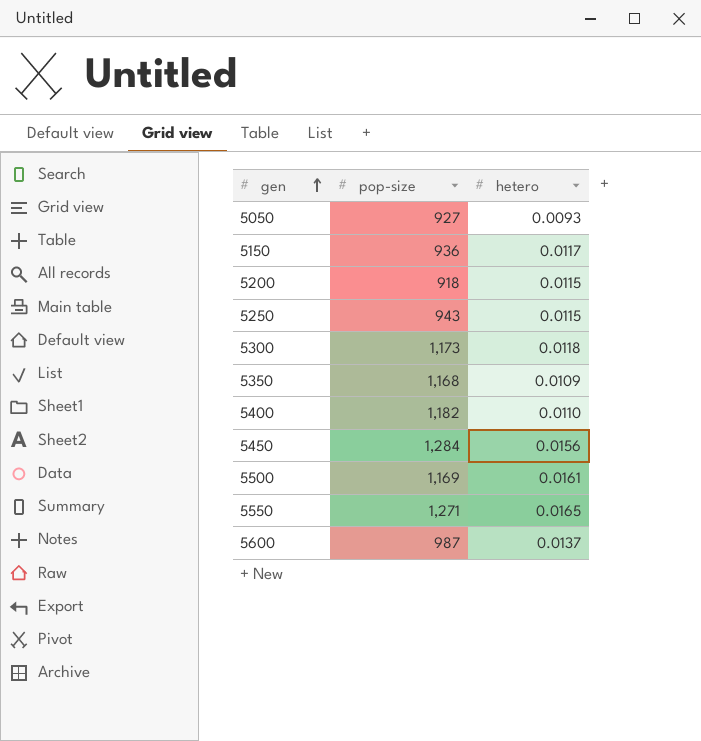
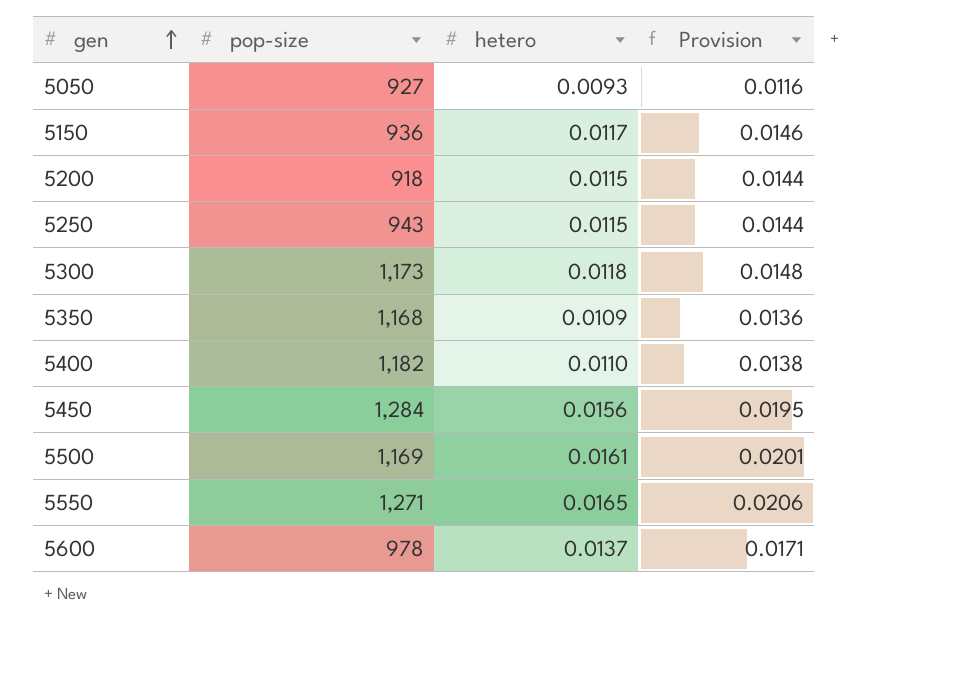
column Provision | formula: none -> [hetero] * 1.25
5600 | pop-size: 987 -> 978

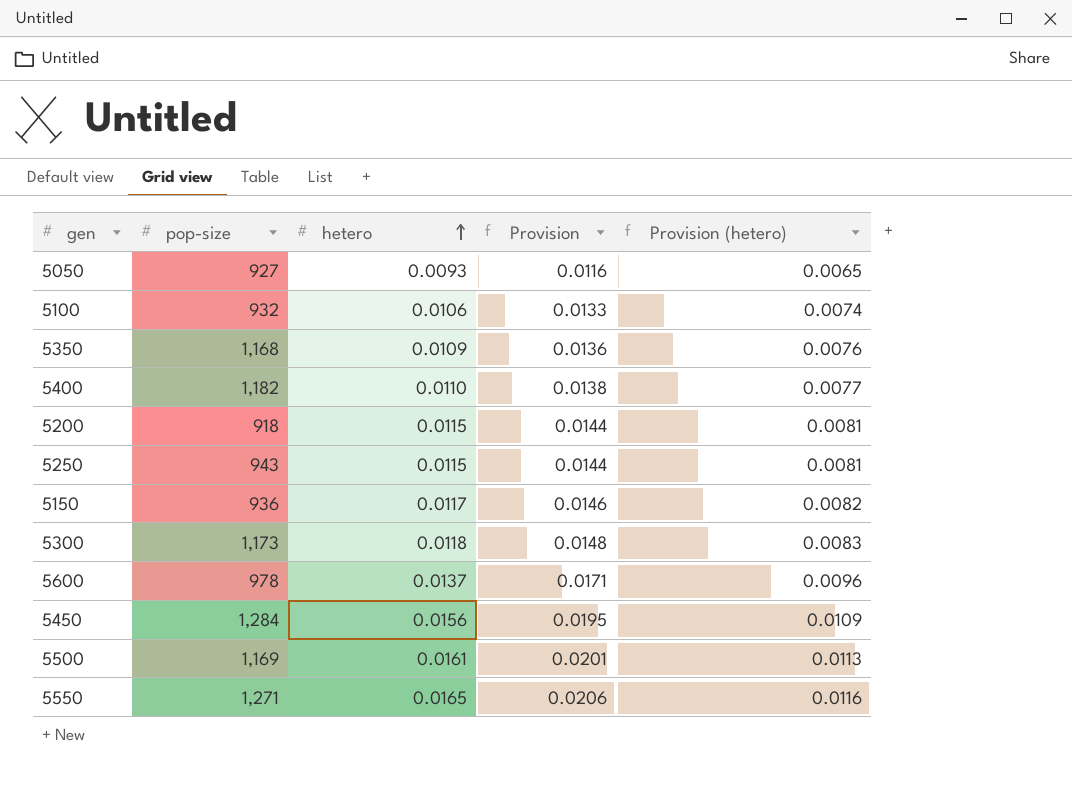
row order: gen ascending -> hetero ascending
column Provision (hetero) | formula: none -> [hetero] * 0.7
row 5100: none -> 932 | 0.0106 | 0.0133 | 0.0074

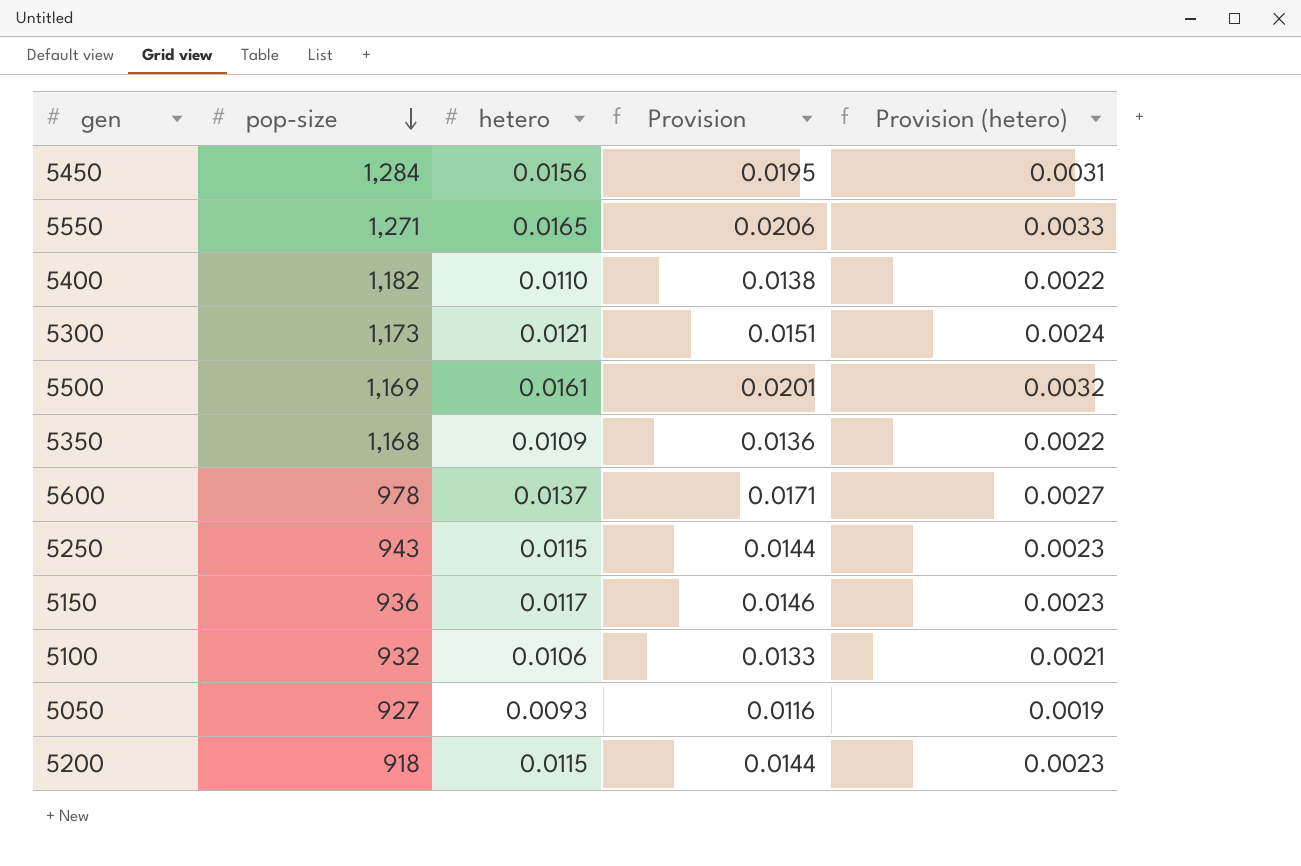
row order: hetero ascending -> pop-size descending
column Provision (hetero) | formula: [hetero] * 0.7 -> [hetero] * 0.2
5300 | hetero: 0.0118 -> 0.0121
5300 | Provision: 0.0148 -> 0.0151

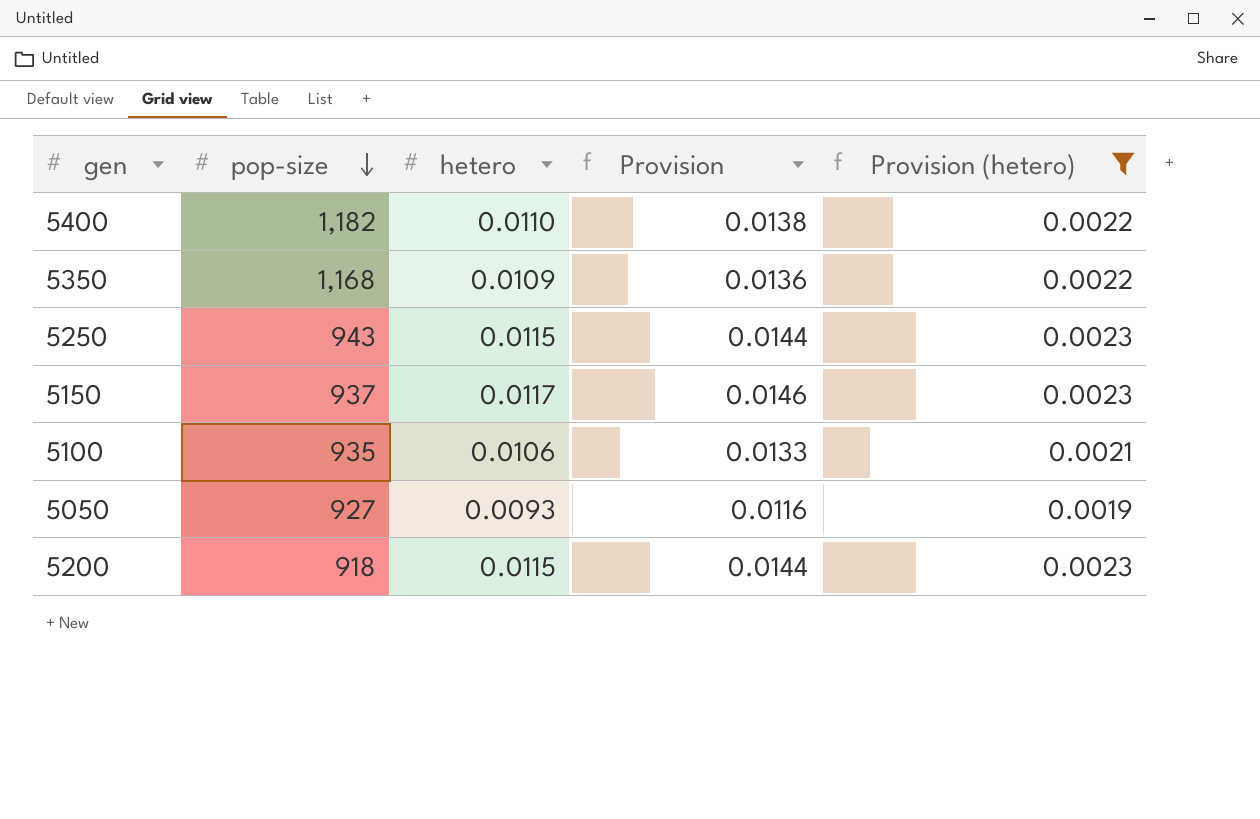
filter: none -> Provision (hetero) <= 0.0023
5150 | pop-size: 936 -> 937
5100 | pop-size: 932 -> 935

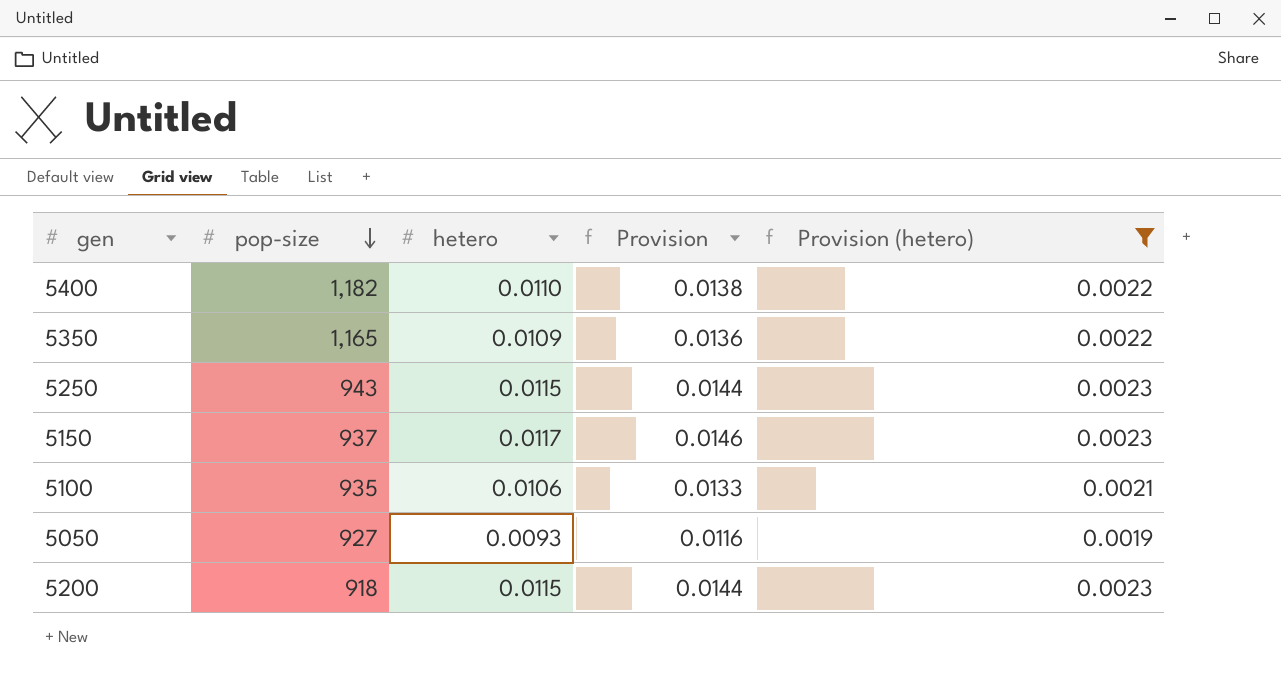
5350 | pop-size: 1,168 -> 1,165

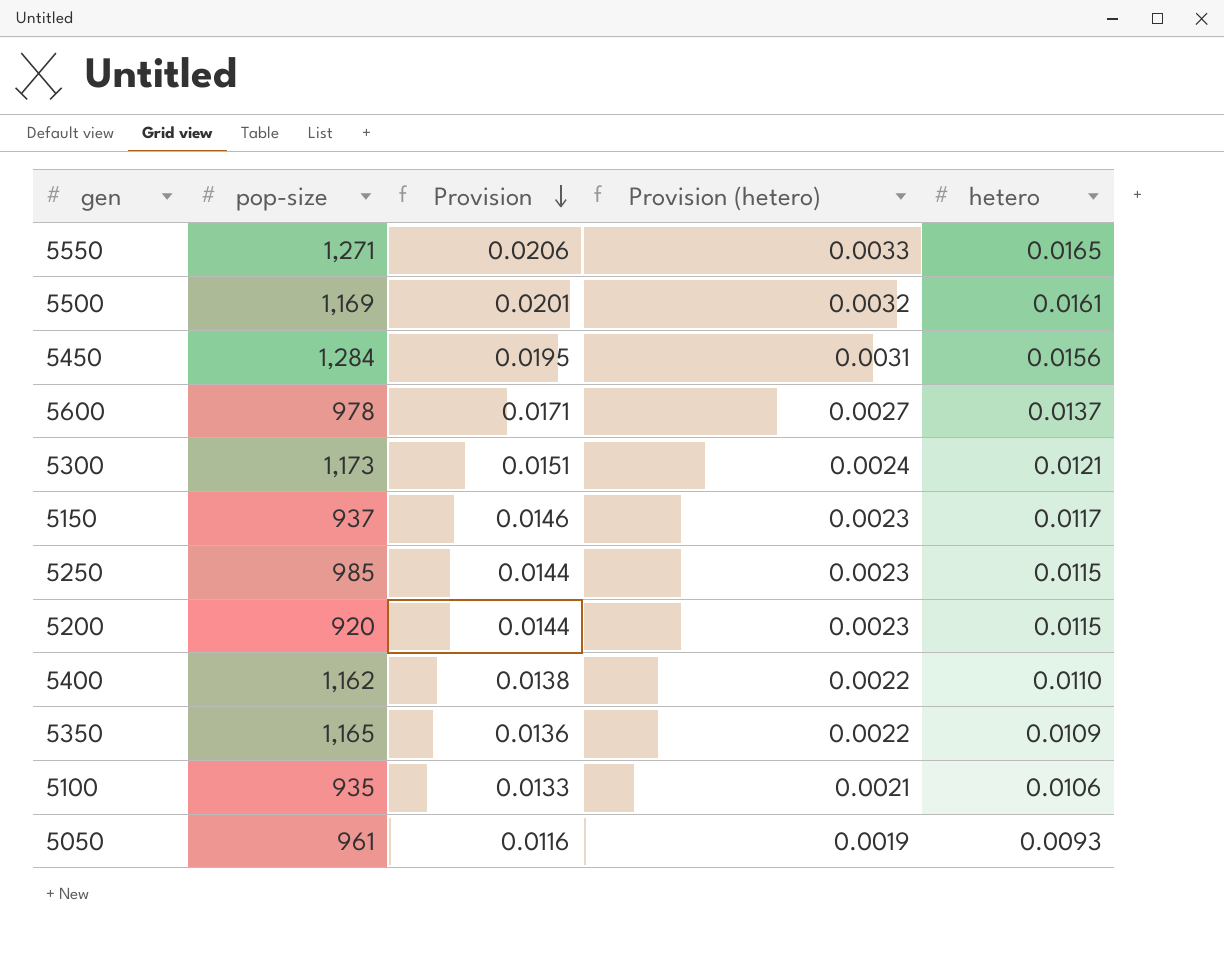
filter: Provision (hetero) <= 0.0023 -> none
row order: pop-size descending -> Provision descending
column hetero | position: 3 -> 5
5250 | pop-size: 943 -> 985
5200 | pop-size: 918 -> 920
5400 | pop-size: 1,182 -> 1,162
5050 | pop-size: 927 -> 961

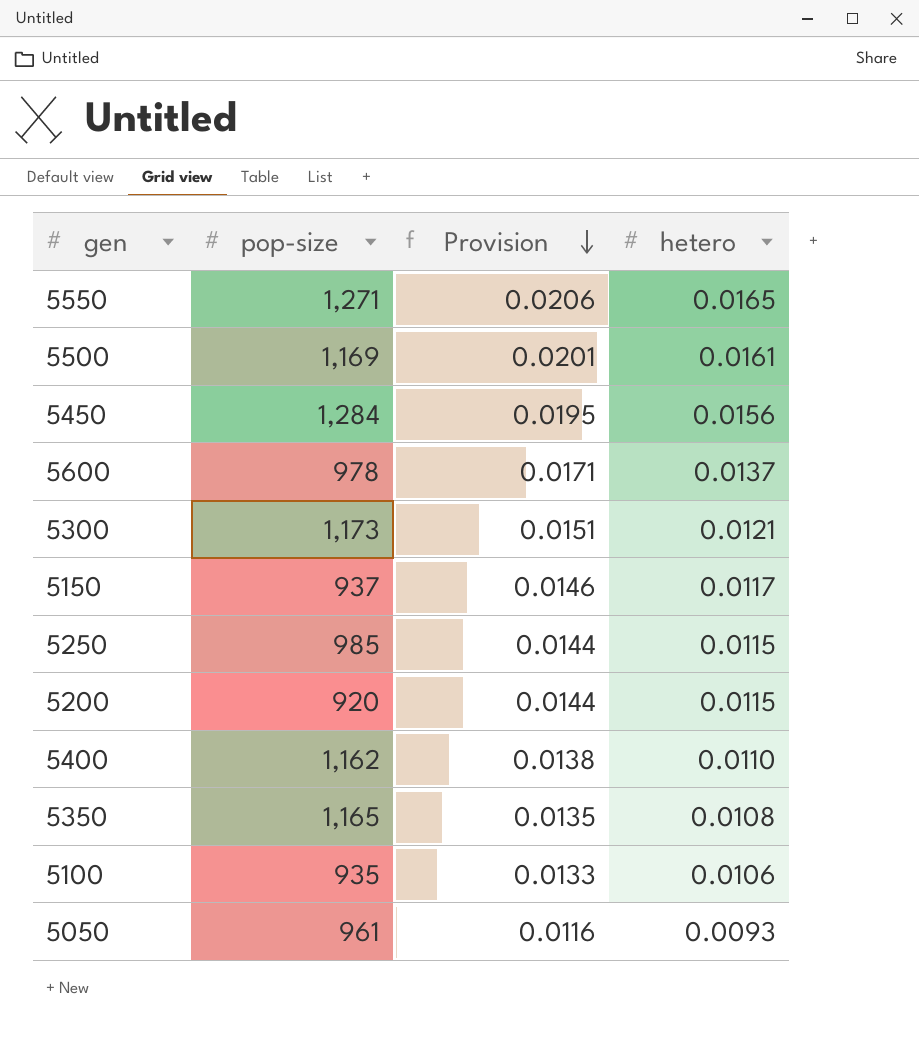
column Provision (hetero) | formula: [hetero] * 0.2 -> none
5350 | Provision: 0.0136 -> 0.0135
5350 | hetero: 0.0109 -> 0.0108

